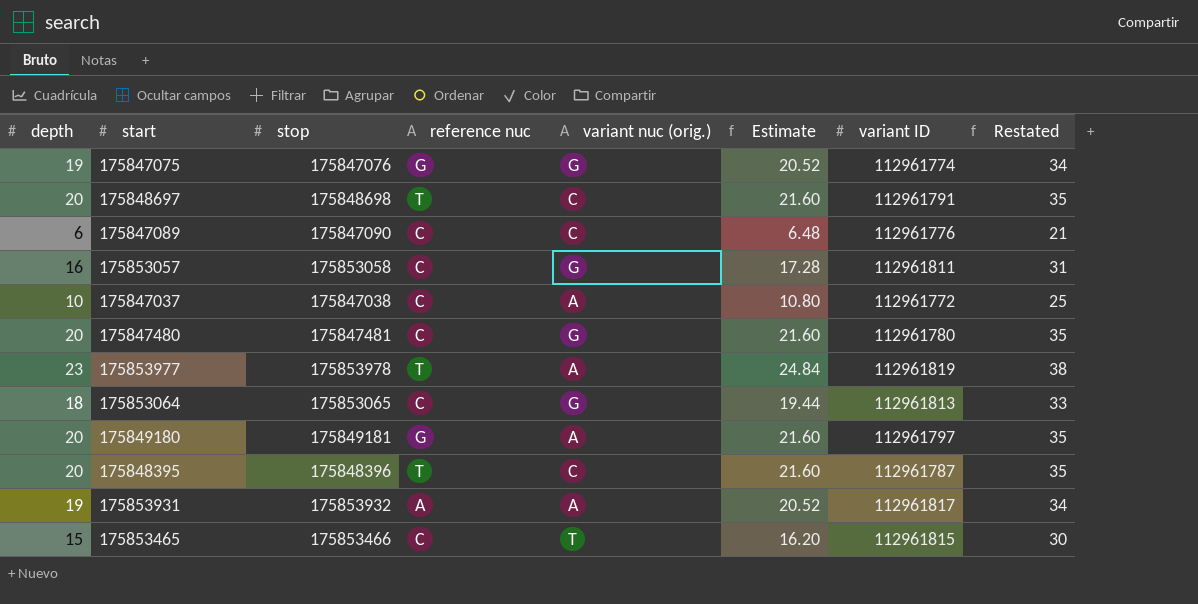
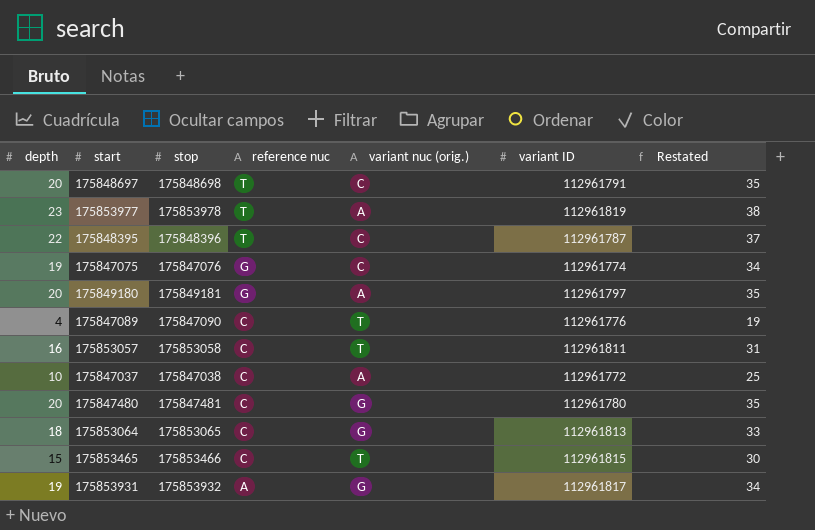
row order: none -> reference nuc descending
column Estimate | formula: [depth] * 1.08 -> none
175848395 | depth: 20 -> 22
175848395 | Restated: 35 -> 37
175847075 | variant nuc (orig.): G -> C
175847089 | depth: 6 -> 4
175847089 | variant nuc (orig.): C -> T
175847089 | Restated: 21 -> 19
175853057 | variant nuc (orig.): G -> T
175853931 | variant nuc (orig.): A -> G

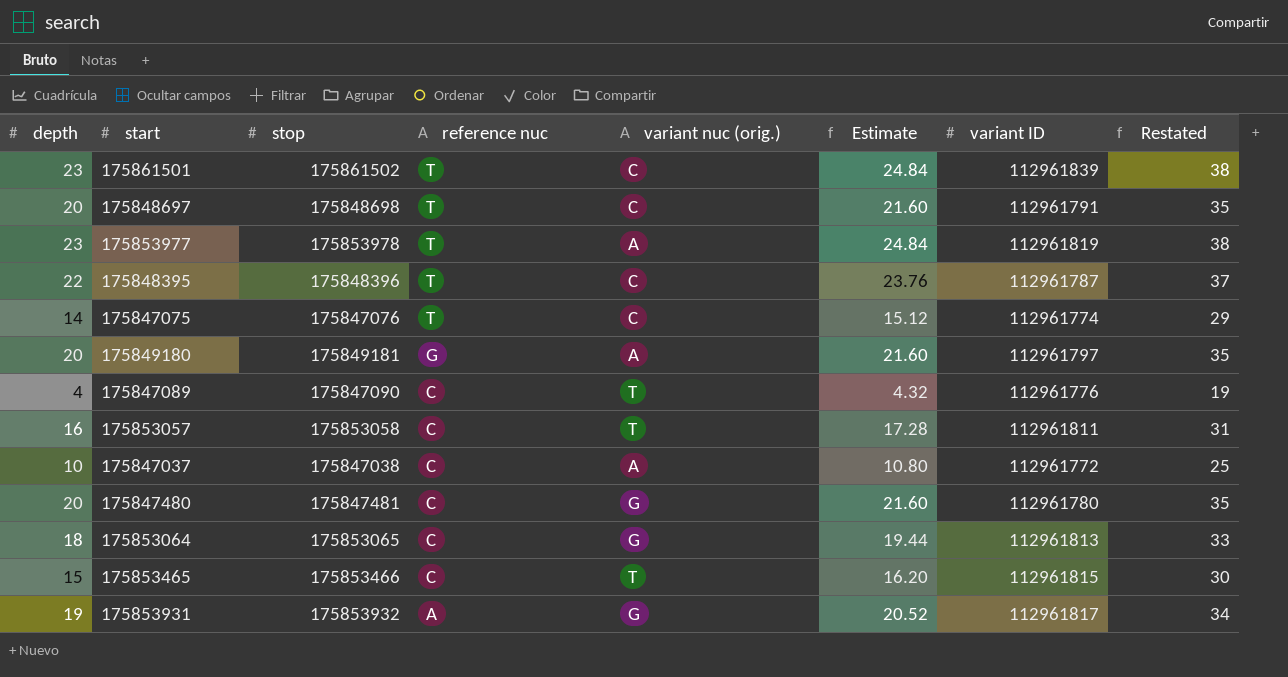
column Estimate | formula: none -> [depth] * 1.08
row 175861501: none -> 23 | 175861502 | T | C | 24.84 | 112961839 | 38
175847075 | depth: 19 -> 14
175847075 | reference nuc: G -> T
175847075 | Restated: 34 -> 29

